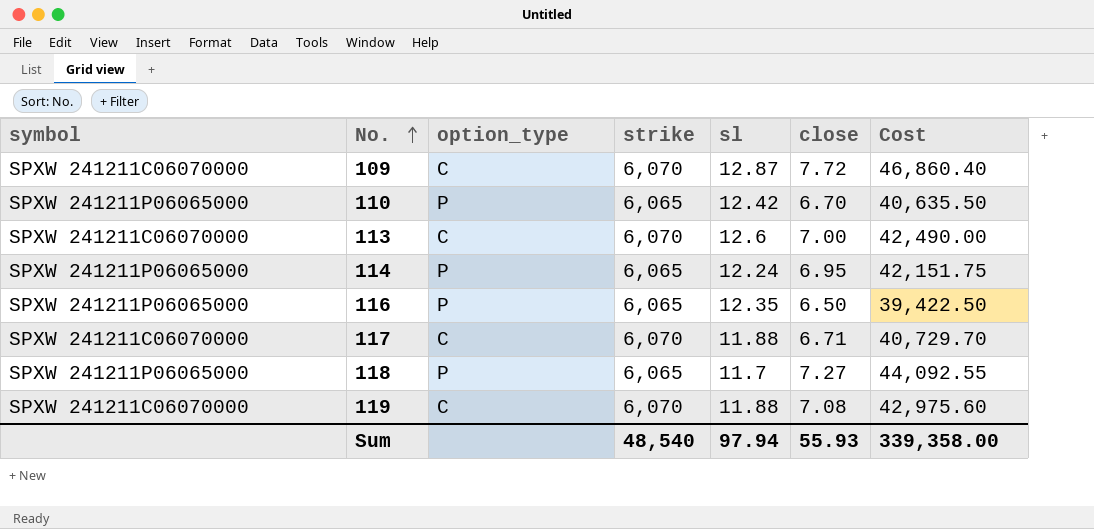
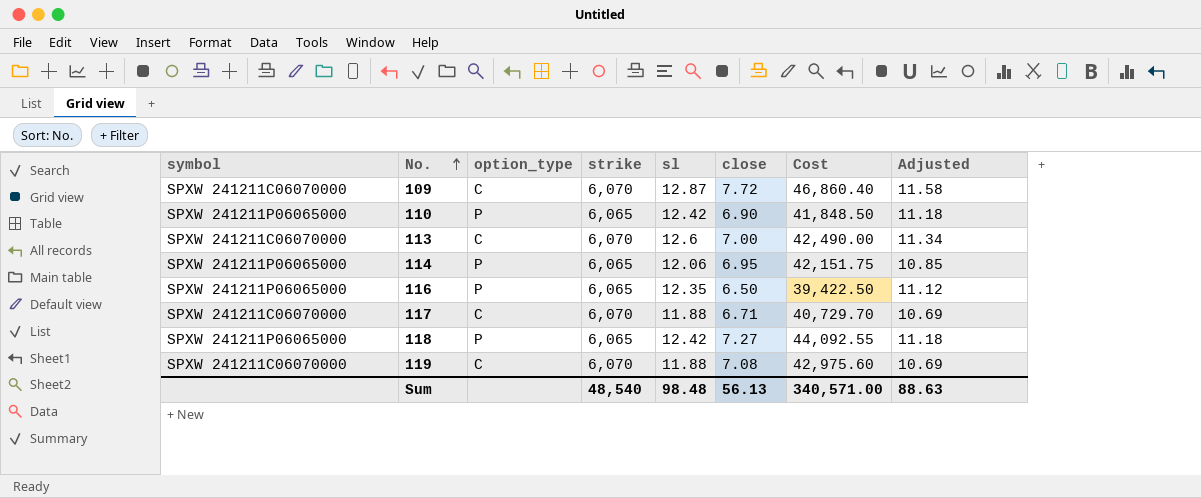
column Adjusted | formula: none -> [sl] * 0.9
110 | close: 6.70 -> 6.90
110 | Cost: 40,635.50 -> 41,848.50
114 | sl: 12.24 -> 12.06
118 | sl: 11.7 -> 12.42
Sum | sl: 97.94 -> 98.48
Sum | close: 55.93 -> 56.13
Sum | Cost: 339,358.00 -> 340,571.00

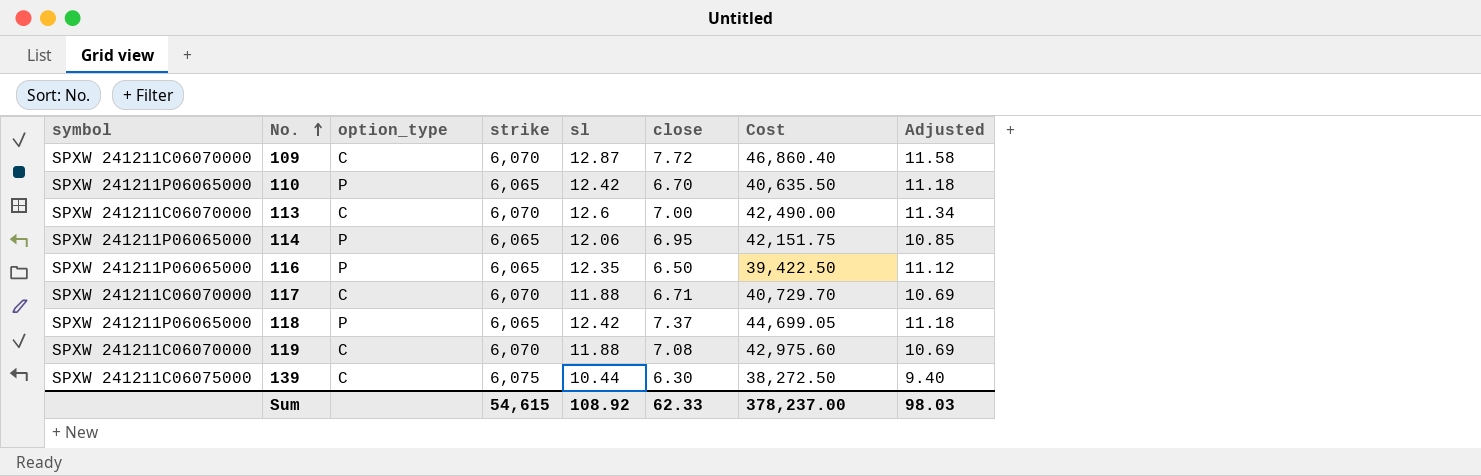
110 | close: 6.90 -> 6.70
110 | Cost: 41,848.50 -> 40,635.50
118 | close: 7.27 -> 7.37
118 | Cost: 44,092.55 -> 44,699.05
row 139: none -> SPXW 241211C06075000 | C | 6,075 | 10.44 | 6.30 | 38,272.50 | 9.40
Sum | strike: 48,540 -> 54,615
Sum | sl: 98.48 -> 108.92
Sum | close: 56.13 -> 62.33
Sum | Cost: 340,571.00 -> 378,237.00
Sum | Adjusted: 88.63 -> 98.03

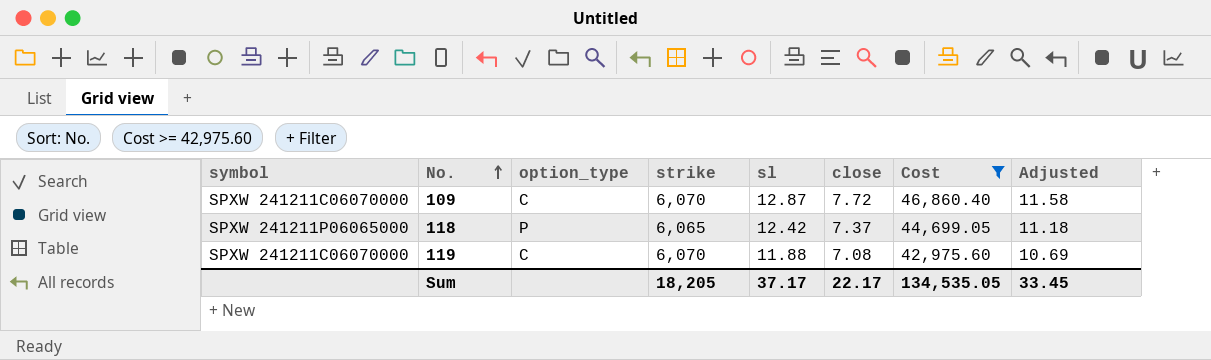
filter: none -> Cost >= 42,975.60
Sum | strike: 54,615 -> 18,205
Sum | sl: 108.92 -> 37.17
Sum | close: 62.33 -> 22.17
Sum | Cost: 378,237.00 -> 134,535.05
Sum | Adjusted: 98.03 -> 33.45

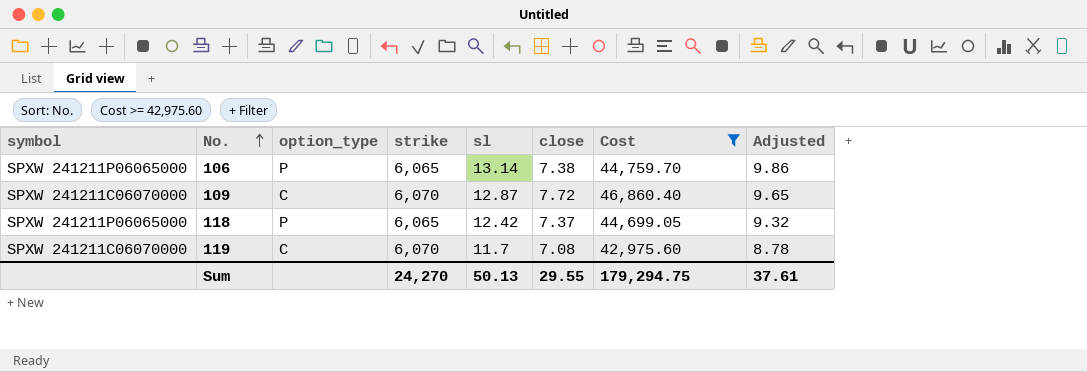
column Adjusted | formula: [sl] * 0.9 -> [sl] * 0.75
row 106: none -> SPXW 241211P06065000 | P | 6,065 | 13.14 | 7.38 | 44,759.70 | 9.86
119 | sl: 11.88 -> 11.7
Sum | strike: 18,205 -> 24,270
Sum | sl: 37.17 -> 50.13
Sum | close: 22.17 -> 29.55
Sum | Cost: 134,535.05 -> 179,294.75
Sum | Adjusted: 33.45 -> 37.61

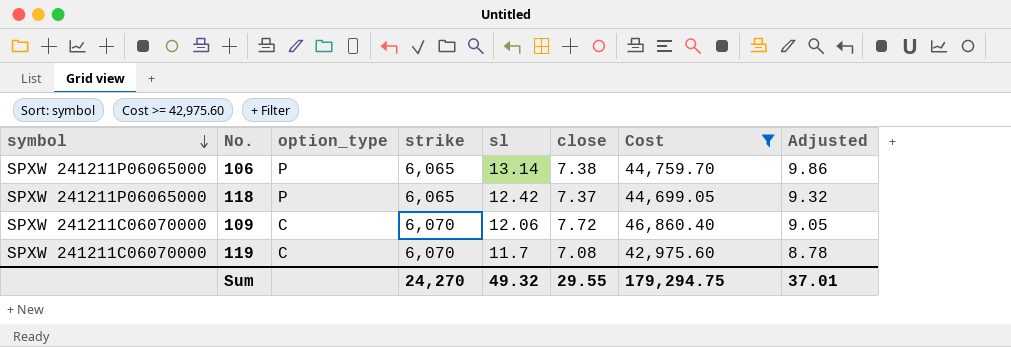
row order: No. ascending -> symbol descending
109 | sl: 12.87 -> 12.06
109 | Adjusted: 9.65 -> 9.05
Sum | sl: 50.13 -> 49.32
Sum | Adjusted: 37.61 -> 37.01

